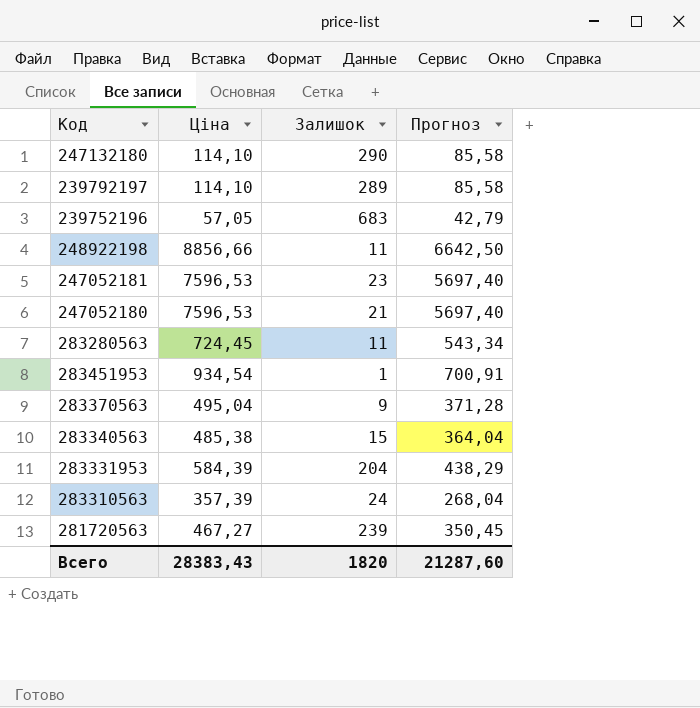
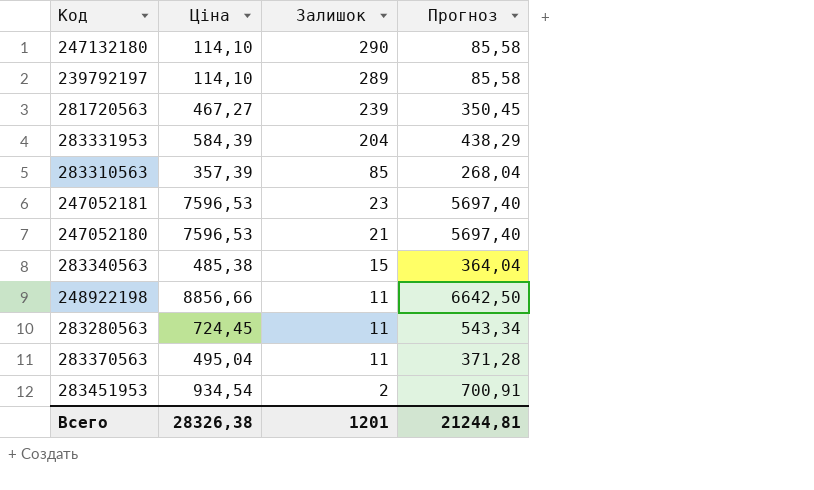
row order: none -> Залишок descending
row 239752196: 57,05 | 683 | 42,79 -> none
283310563 | Залишок: 24 -> 85
283370563 | Залишок: 9 -> 11
283451953 | Залишок: 1 -> 2
Всего | Ціна: 28383,43 -> 28326,38
Всего | Залишок: 1820 -> 1201
Всего | Прогноз: 21287,60 -> 21244,81

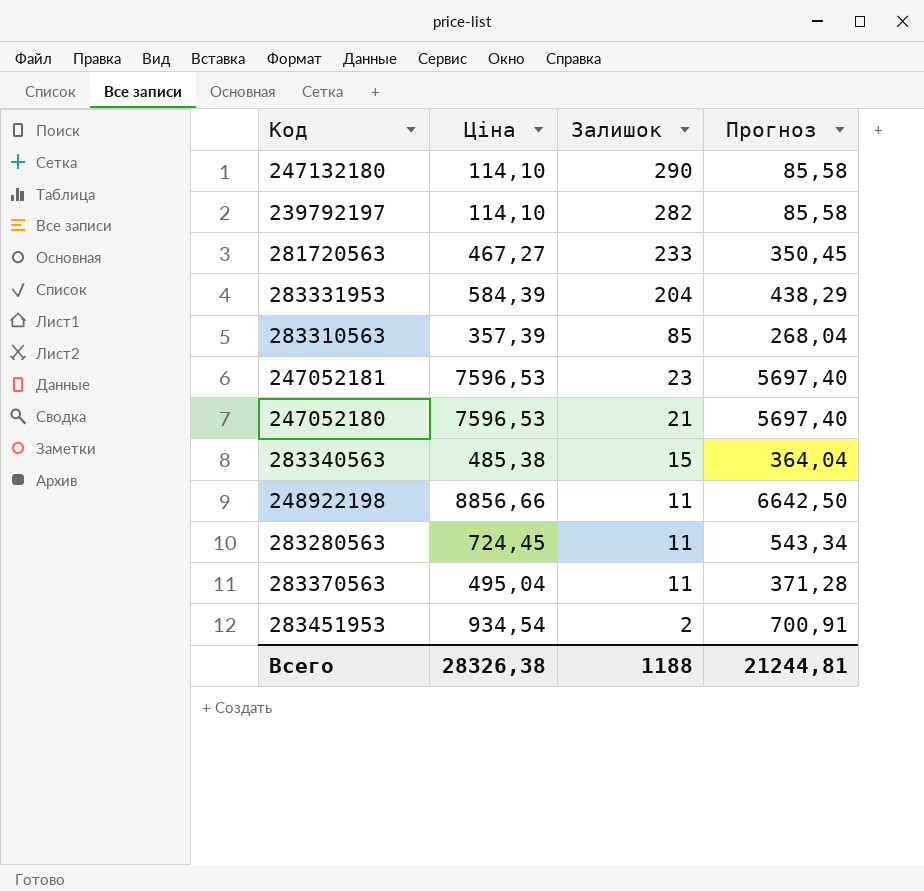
239792197 | Залишок: 289 -> 282
281720563 | Залишок: 239 -> 233
Всего | Залишок: 1201 -> 1188

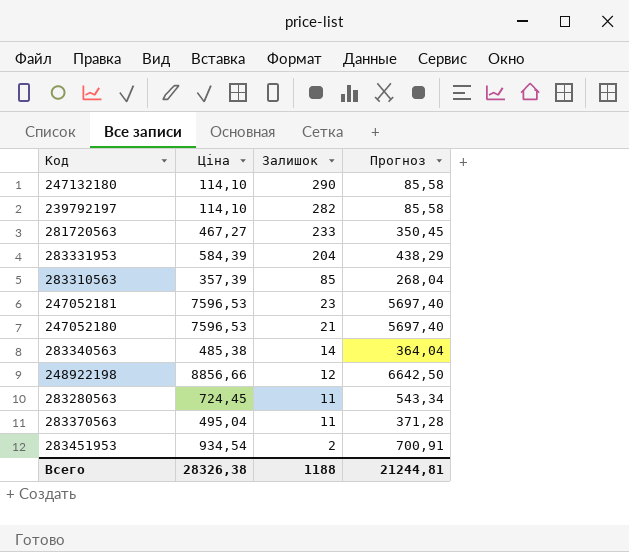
283340563 | Залишок: 15 -> 14
248922198 | Залишок: 11 -> 12

